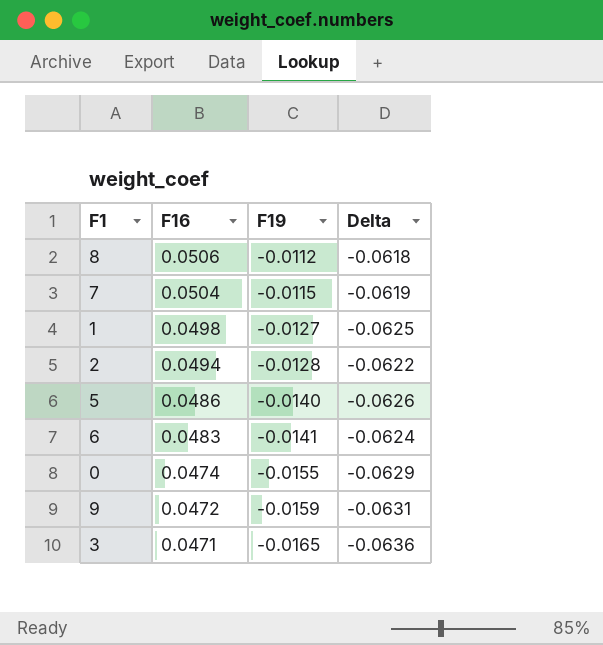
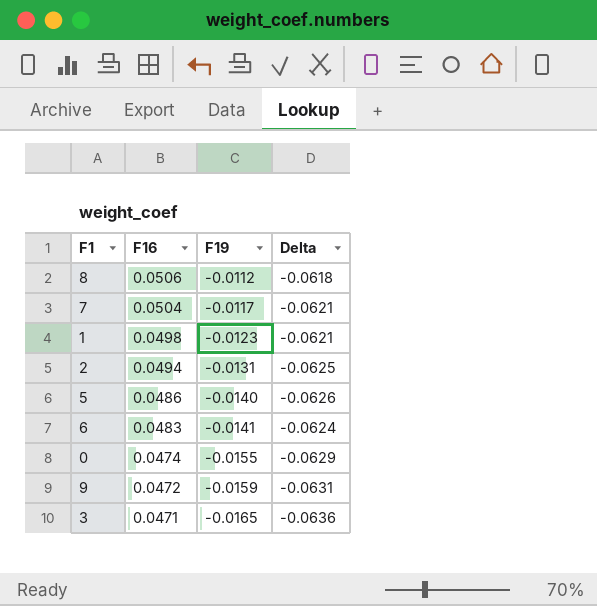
7 | F19: -0.0115 -> -0.0117
7 | Delta: -0.0619 -> -0.0621
1 | F19: -0.0127 -> -0.0123
1 | Delta: -0.0625 -> -0.0621
2 | F19: -0.0128 -> -0.0131
2 | Delta: -0.0622 -> -0.0625

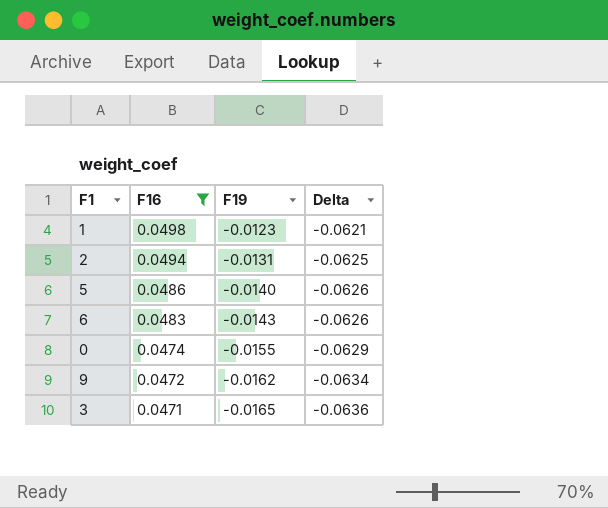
filter: none -> F16 <= 0.0498
6 | F19: -0.0141 -> -0.0143
6 | Delta: -0.0624 -> -0.0626
9 | F19: -0.0159 -> -0.0162
9 | Delta: -0.0631 -> -0.0634

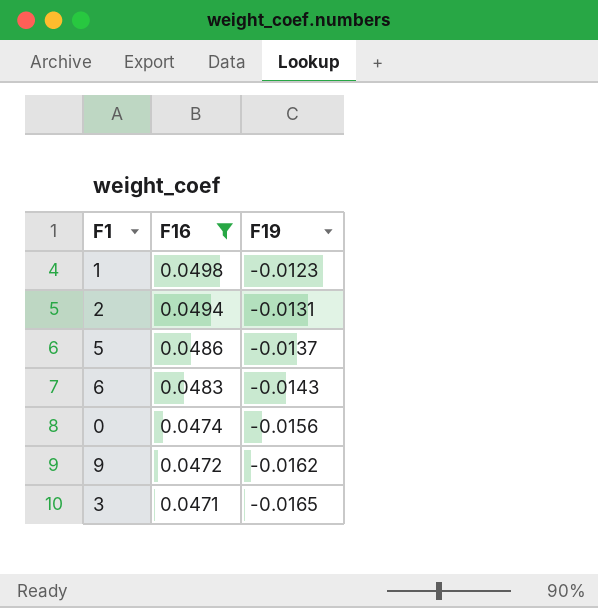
column Delta | formula: [F19] - [F16] -> none
5 | F19: -0.0140 -> -0.0137
0 | F19: -0.0155 -> -0.0156

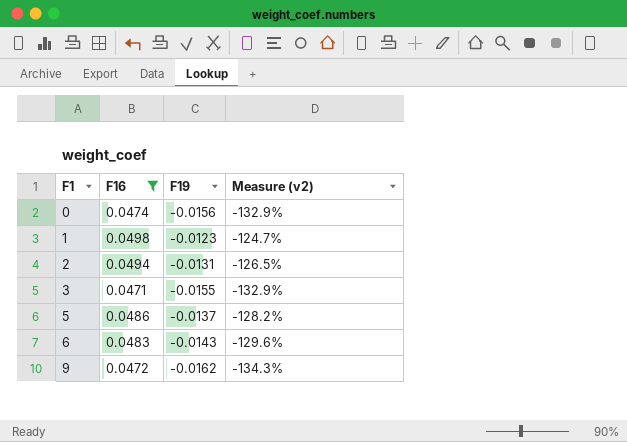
row order: F16 descending -> F1 ascending
column Measure (v2) | formula: none -> ([F19] - [F16]) / [F16]
3 | F19: -0.0165 -> -0.0155

